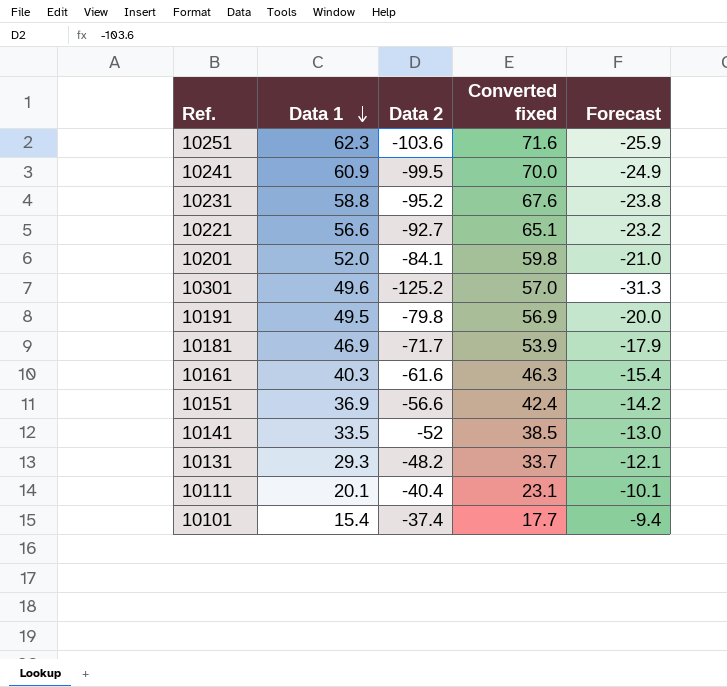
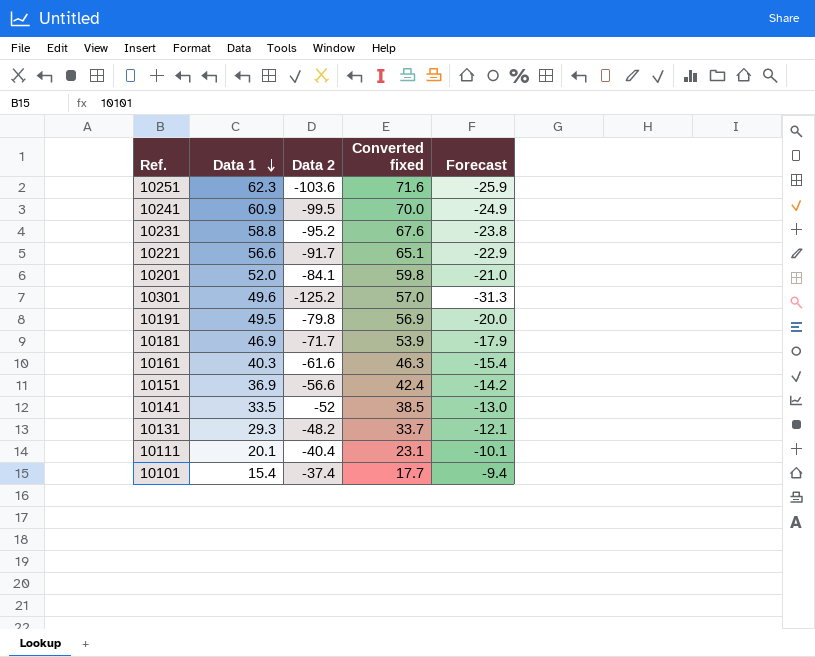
10221 | Data 2: -92.7 -> -91.7
10221 | Forecast: -23.2 -> -22.9

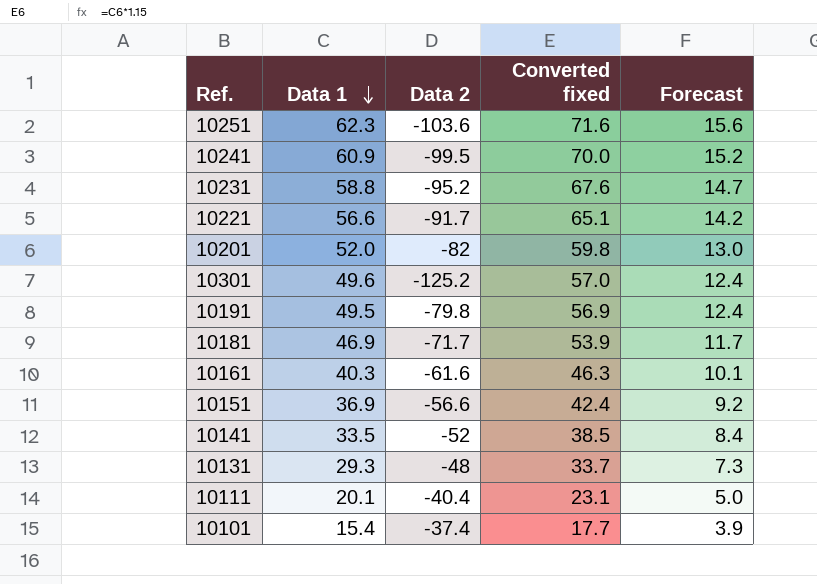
column Forecast | formula: [Data 2] * 0.25 -> [Data 1] * 0.25
10201 | Data 2: -84.1 -> -82
10131 | Data 2: -48.2 -> -48

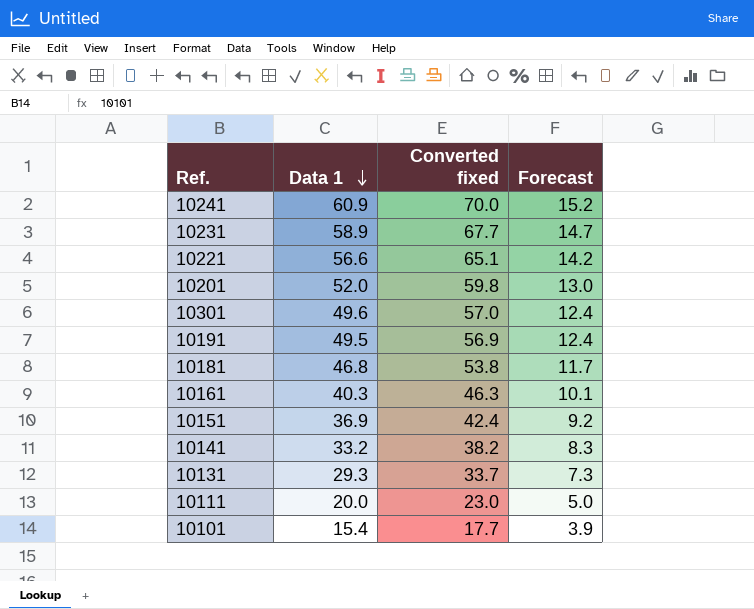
column Data 2 | position: 3 -> none
row 10251: 62.3 | -103.6 | 71.6 | 15.6 -> none
10231 | Data 1: 58.8 -> 58.9
10231 | Converted fixed: 67.6 -> 67.7
10181 | Data 1: 46.9 -> 46.8
10181 | Converted fixed: 53.9 -> 53.8
10141 | Data 1: 33.5 -> 33.2
10141 | Converted fixed: 38.5 -> 38.2
10141 | Forecast: 8.4 -> 8.3
10111 | Data 1: 20.1 -> 20.0
10111 | Converted fixed: 23.1 -> 23.0

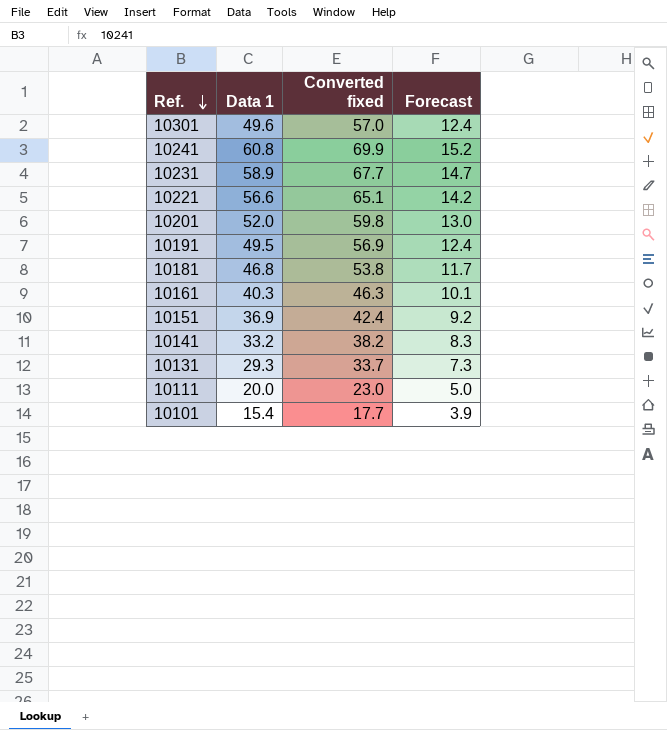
row order: Data 1 descending -> Ref. descending
10241 | Data 1: 60.9 -> 60.8
10241 | Converted fixed: 70.0 -> 69.9

